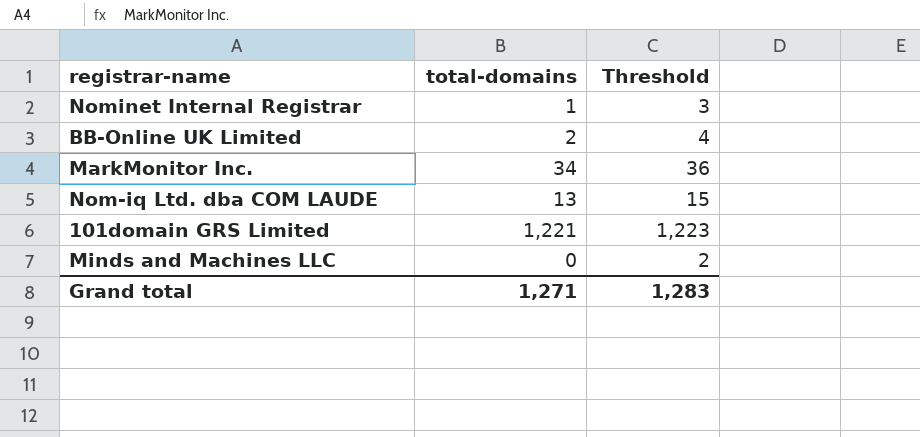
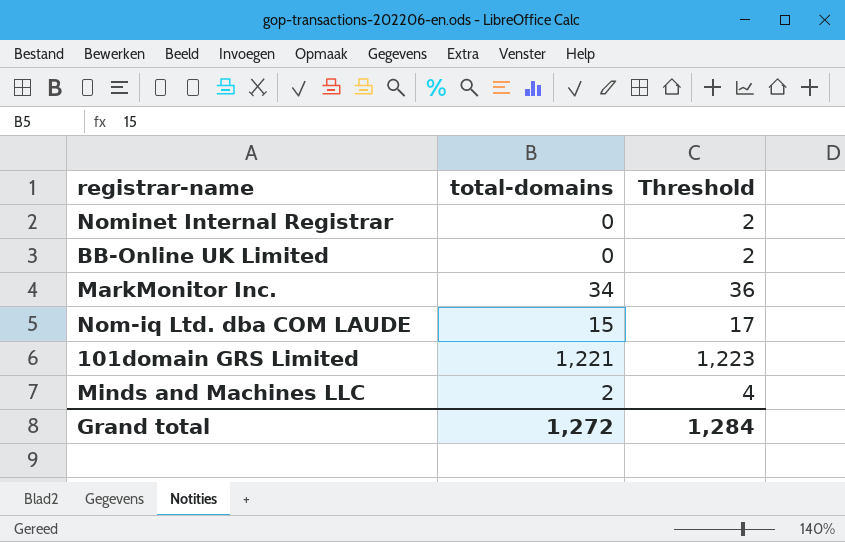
Nominet Internal Registrar | total-domains: 1 -> 0
Nominet Internal Registrar | Threshold: 3 -> 2
BB-Online UK Limited | total-domains: 2 -> 0
BB-Online UK Limited | Threshold: 4 -> 2
Nom-iq Ltd. dba COM LAUDE | total-domains: 13 -> 15
Nom-iq Ltd. dba COM LAUDE | Threshold: 15 -> 17
Minds and Machines LLC | total-domains: 0 -> 2
Minds and Machines LLC | Threshold: 2 -> 4
Grand total | total-domains: 1,271 -> 1,272
Grand total | Threshold: 1,283 -> 1,284

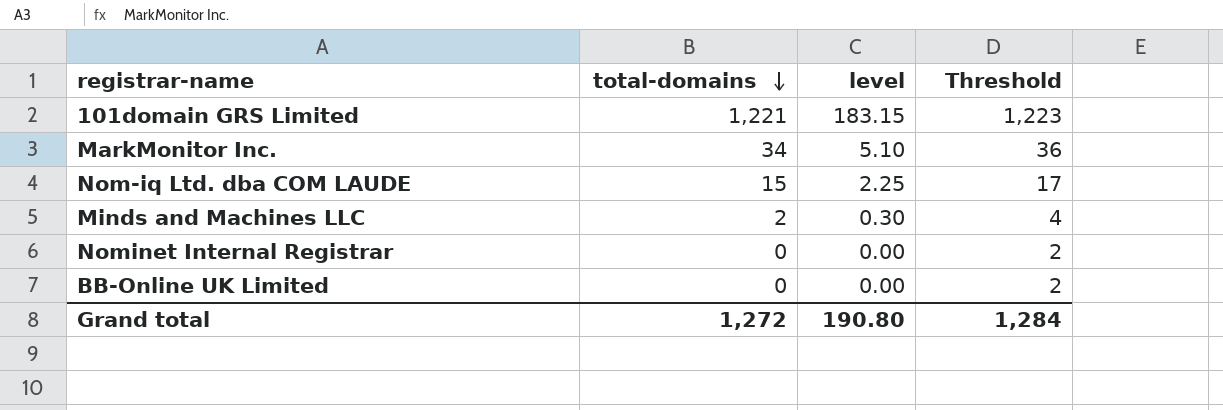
row order: none -> total-domains descending
column level | formula: none -> [total-domains] * 0.15

